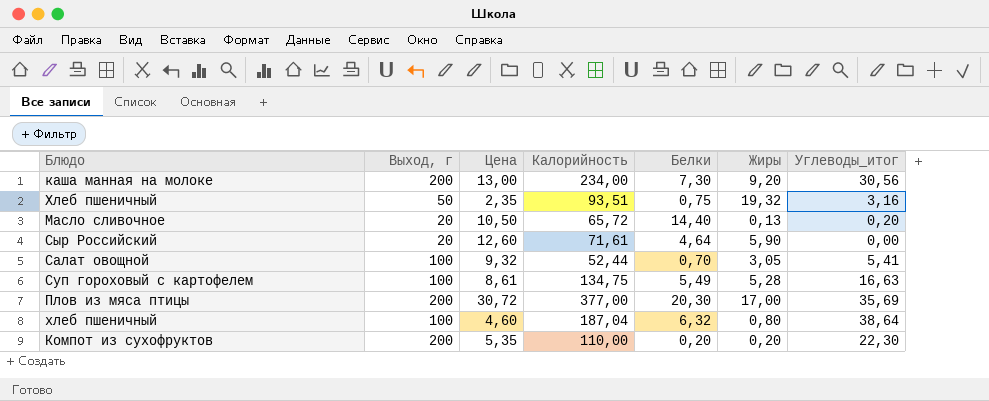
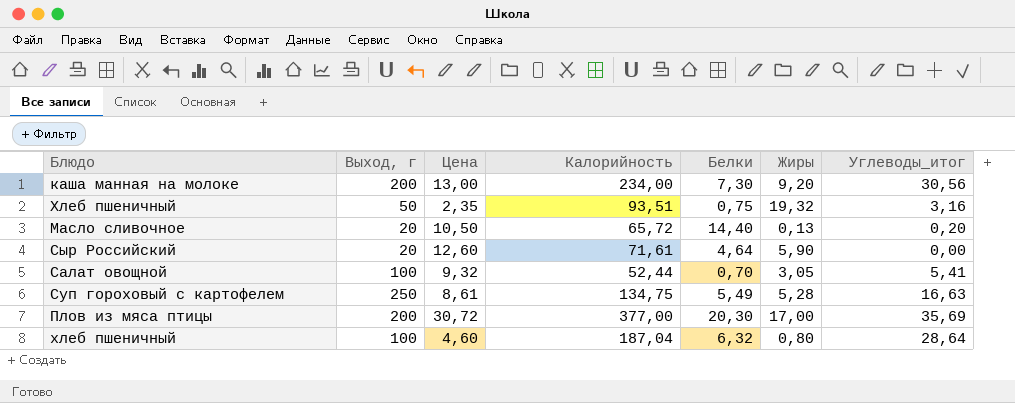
row Компот из сухофруктов: 200 | 5,35 | 110,00 | 0,20 | 0,20 | 22,30 -> none
Суп гороховый с картофелем | Выход, г: 100 -> 250
хлеб пшеничный | Углеводы_итог: 38,64 -> 28,64

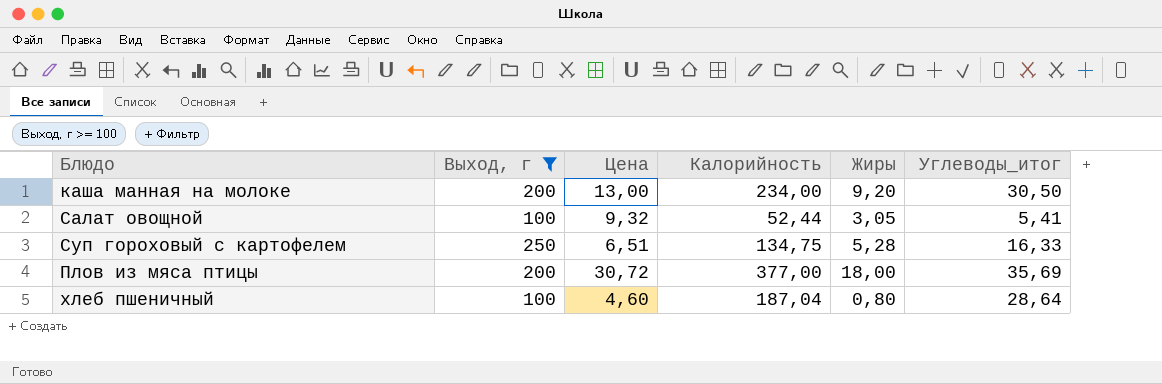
filter: none -> Выход, г >= 100
column Белки | position: 5 -> none
каша манная на молоке | Углеводы_итог: 30,56 -> 30,50
Суп гороховый с картофелем | Цена: 8,61 -> 6,51
Суп гороховый с картофелем | Углеводы_итог: 16,63 -> 16,33
Плов из мяса птицы | Жиры: 17,00 -> 18,00

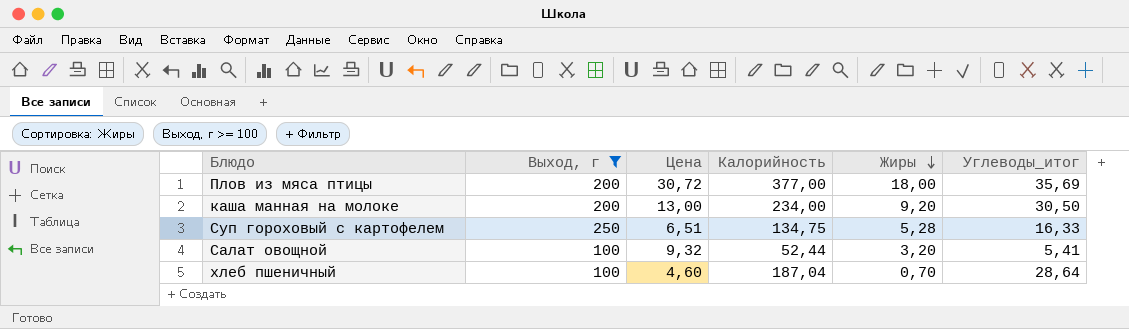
row order: none -> Жиры descending
Салат овощной | Жиры: 3,05 -> 3,20
хлеб пшеничный | Жиры: 0,80 -> 0,70

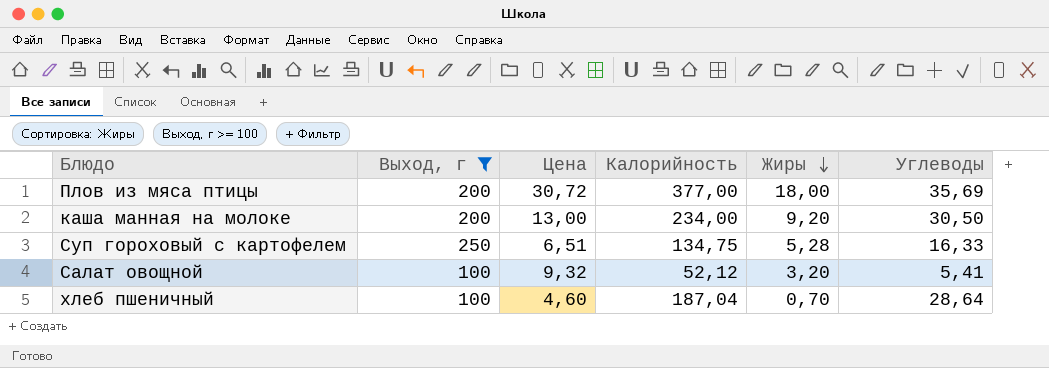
column name: Углеводы_итог -> Углеводы
Салат овощной | Калорийность: 52,44 -> 52,12

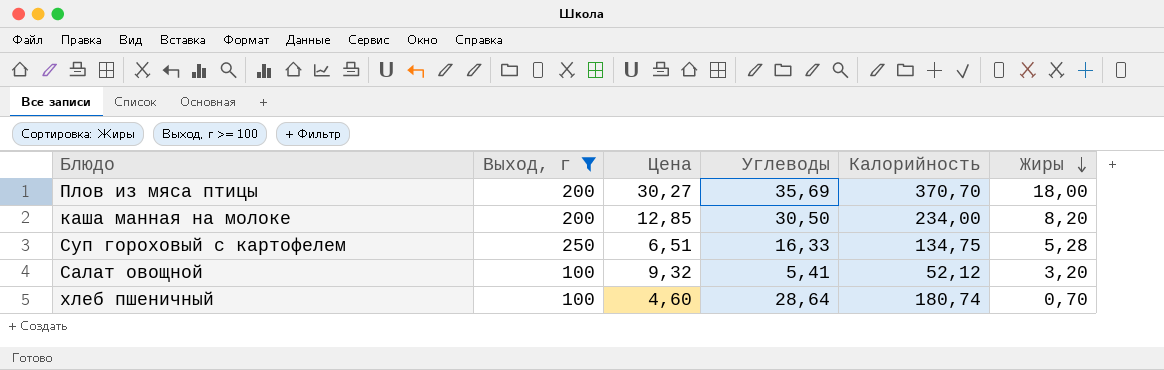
column Углеводы | position: 6 -> 4
Плов из мяса птицы | Цена: 30,72 -> 30,27
Плов из мяса птицы | Калорийность: 377,00 -> 370,70
каша манная на молоке | Цена: 13,00 -> 12,85
каша манная на молоке | Жиры: 9,20 -> 8,20
хлеб пшеничный | Калорийность: 187,04 -> 180,74

